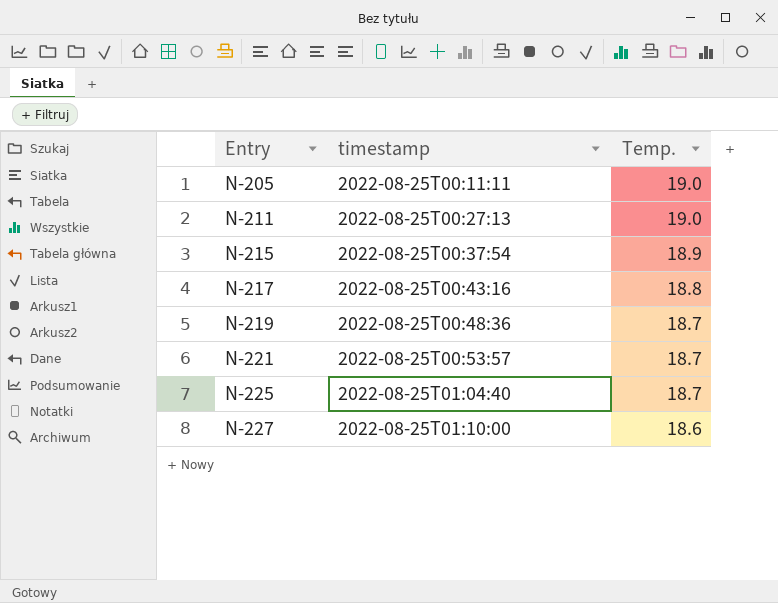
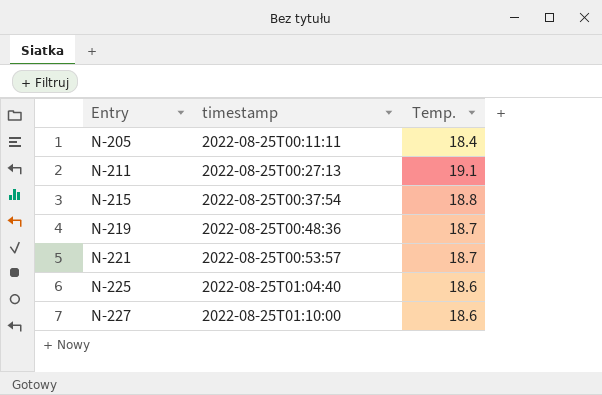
row N-217: 2022-08-25T00:43:16 | 18.8 -> none
N-205 | Temp.: 19.0 -> 18.4
N-211 | Temp.: 19.0 -> 19.1
N-215 | Temp.: 18.9 -> 18.8
N-225 | Temp.: 18.7 -> 18.6

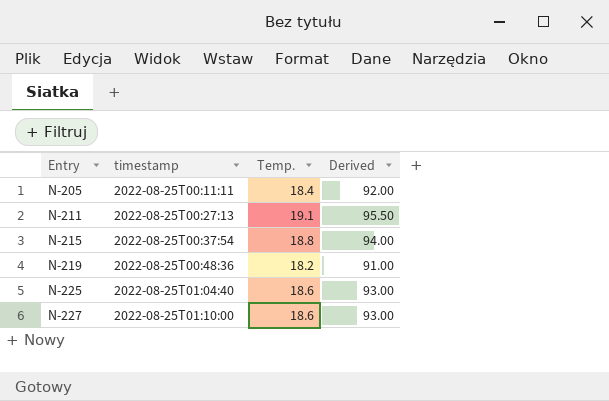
column Derived | formula: none -> [Temp.] * 5
row N-221: 2022-08-25T00:53:57 | 18.7 -> none
N-219 | Temp.: 18.7 -> 18.2

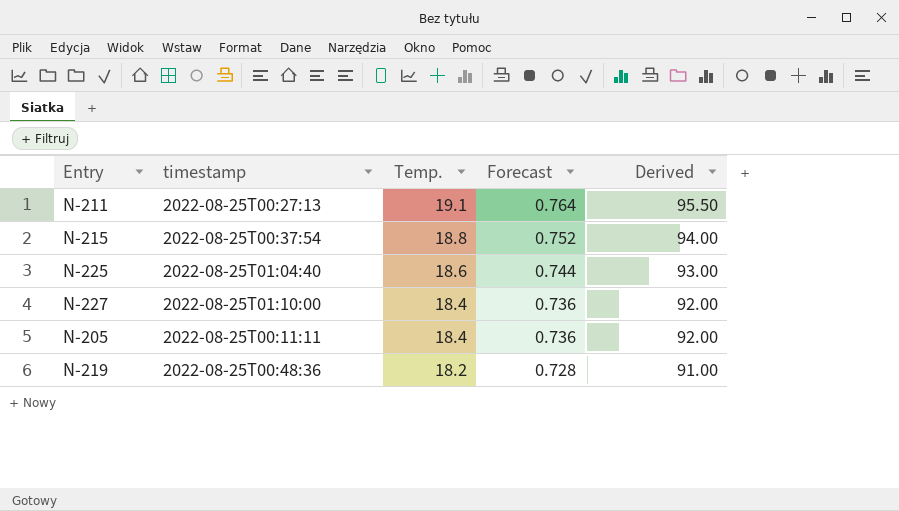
row order: Entry ascending -> Temp. descending
column Forecast | formula: none -> [Temp.] * 0.04
N-227 | Temp.: 18.6 -> 18.4
N-227 | Derived: 93.00 -> 92.00

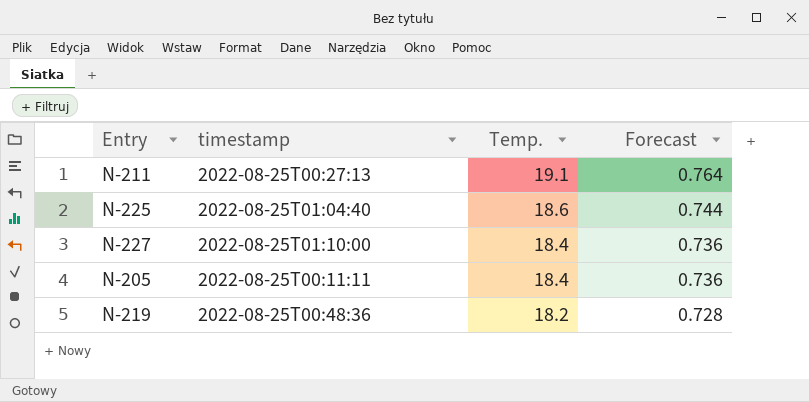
column Derived | formula: [Temp.] * 5 -> none
row N-215: 2022-08-25T00:37:54 | 18.8 | 0.752 | 94.00 -> none

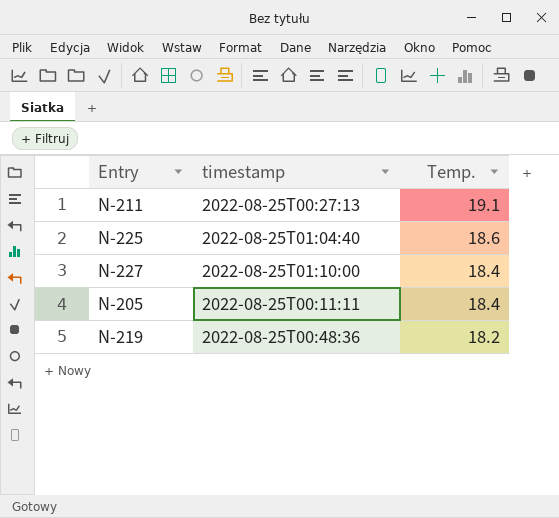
column Forecast | formula: [Temp.] * 0.04 -> none

